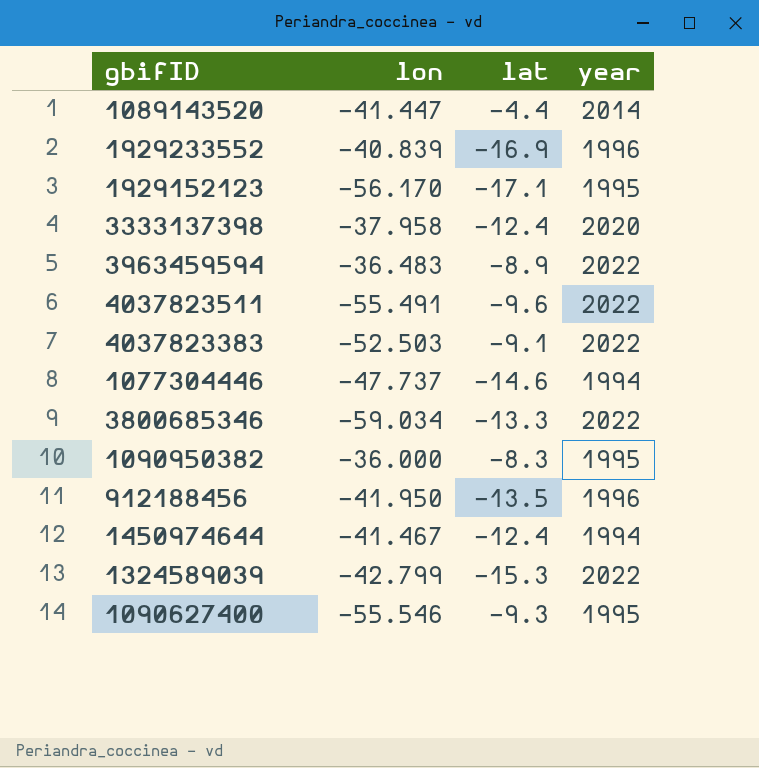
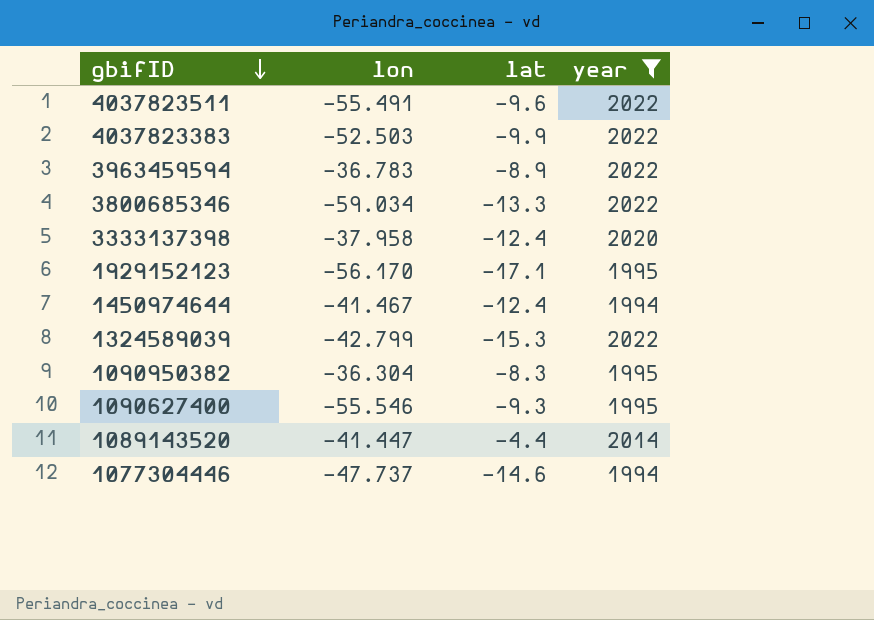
filter: none -> year != 1996
row order: none -> gbifID descending
4037823383 | lat: -9.1 -> -9.9
3963459594 | lon: -36.483 -> -36.783
1090950382 | lon: -36.000 -> -36.304

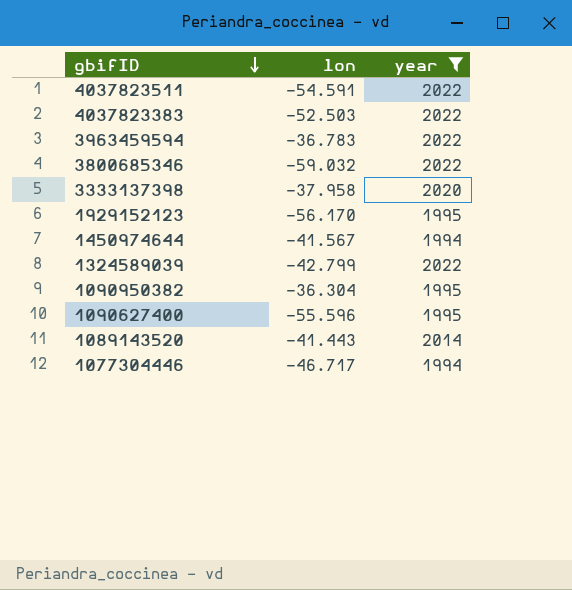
column lat | position: 3 -> none
4037823511 | lon: -55.491 -> -54.591
3800685346 | lon: -59.034 -> -59.032
1450974644 | lon: -41.467 -> -41.567
1090627400 | lon: -55.546 -> -55.596
1089143520 | lon: -41.447 -> -41.443
1077304446 | lon: -47.737 -> -46.717

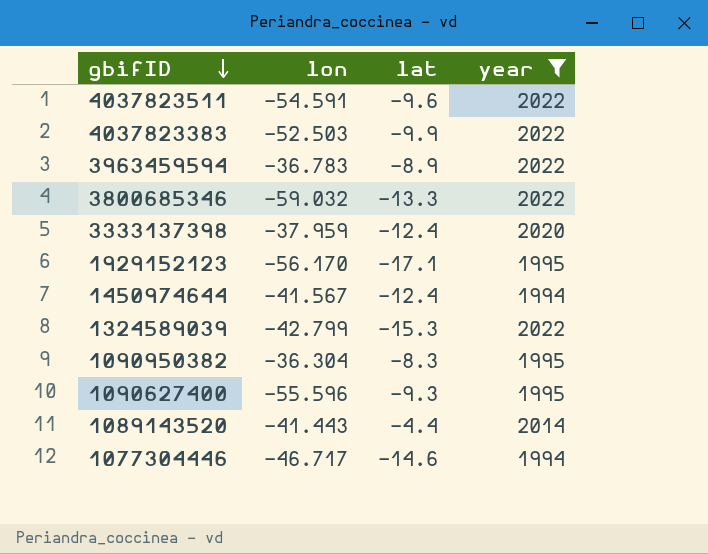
column lat | position: none -> 3
3333137398 | lon: -37.958 -> -37.959

